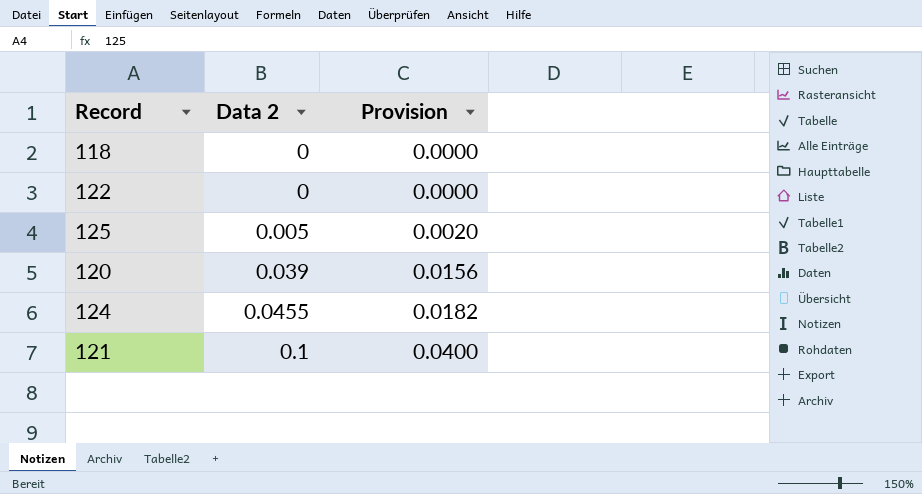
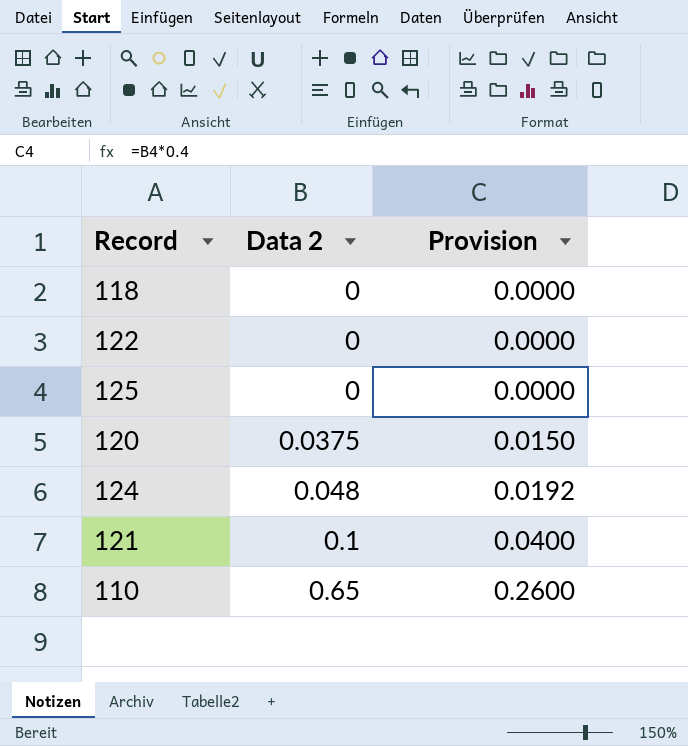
125 | Data 2: 0.005 -> 0
125 | Provision: 0.0020 -> 0.0000
120 | Data 2: 0.039 -> 0.0375
120 | Provision: 0.0156 -> 0.0150
124 | Data 2: 0.0455 -> 0.048
124 | Provision: 0.0182 -> 0.0192
row 110: none -> 0.65 | 0.2600

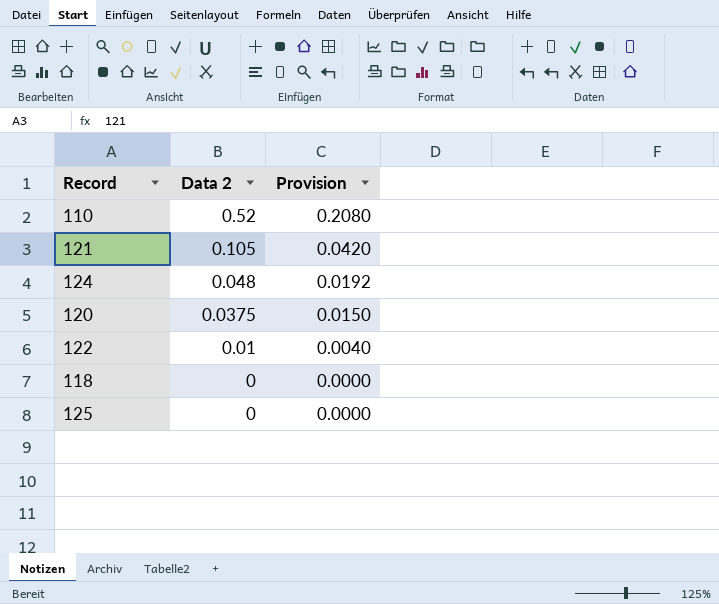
row order: Data 2 ascending -> Data 2 descending
110 | Data 2: 0.65 -> 0.52
110 | Provision: 0.2600 -> 0.2080
121 | Data 2: 0.1 -> 0.105
121 | Provision: 0.0400 -> 0.0420
122 | Data 2: 0 -> 0.01
122 | Provision: 0.0000 -> 0.0040

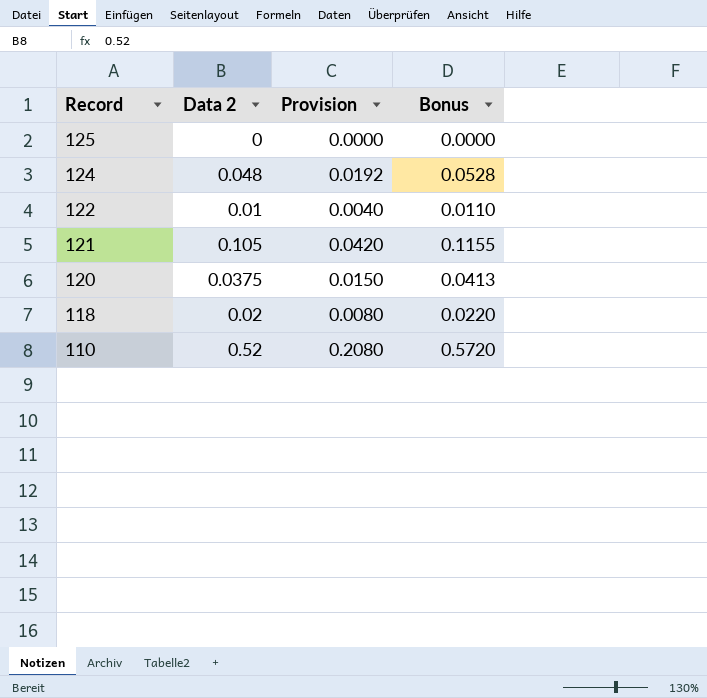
row order: Data 2 descending -> Record descending
column Bonus | formula: none -> [Data 2] * 1.1
118 | Data 2: 0 -> 0.02
118 | Provision: 0.0000 -> 0.0080

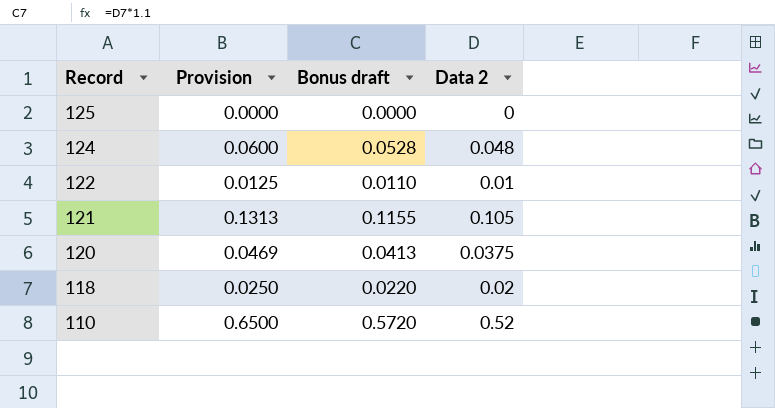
column Provision | formula: [Data 2] * 0.4 -> [Data 2] * 1.25
column name: Bonus -> Bonus draft
column Data 2 | position: 2 -> 4

